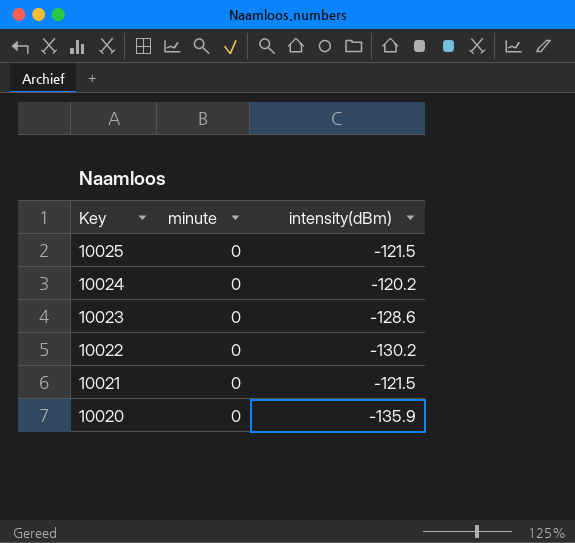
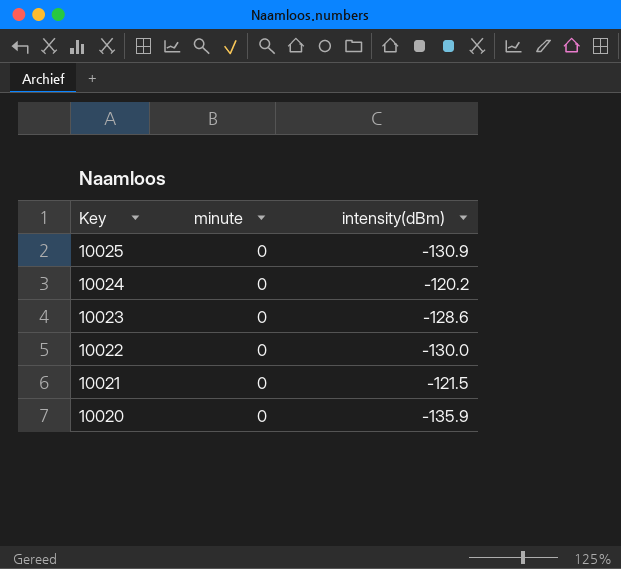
10025 | intensity(dBm): -121.5 -> -130.9
10022 | intensity(dBm): -130.2 -> -130.0

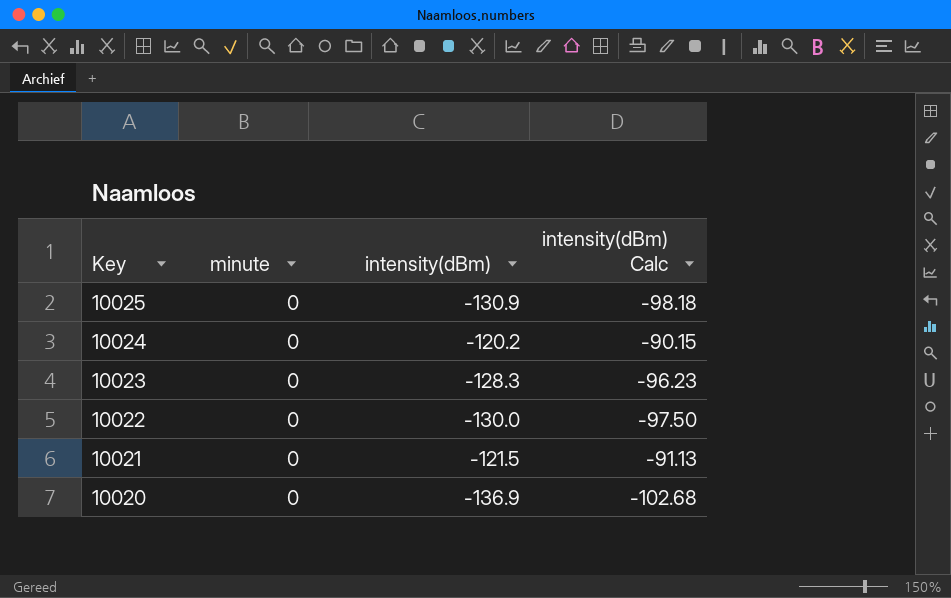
column intensity(dBm) Calc | formula: none -> [intensity(dBm)] * 0.75
10023 | intensity(dBm): -128.6 -> -128.3
10020 | intensity(dBm): -135.9 -> -136.9

